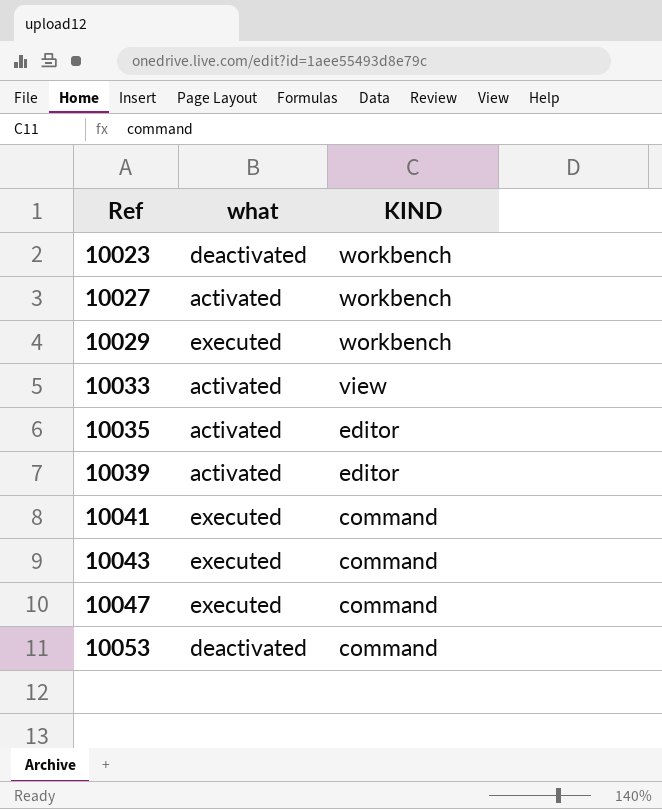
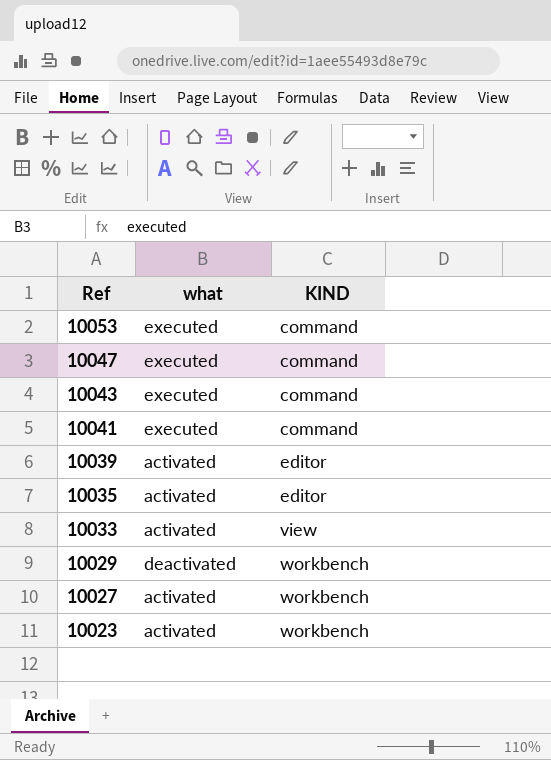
row order: Ref ascending -> Ref descending
10053 | what: deactivated -> executed
10029 | what: executed -> deactivated
10023 | what: deactivated -> activated

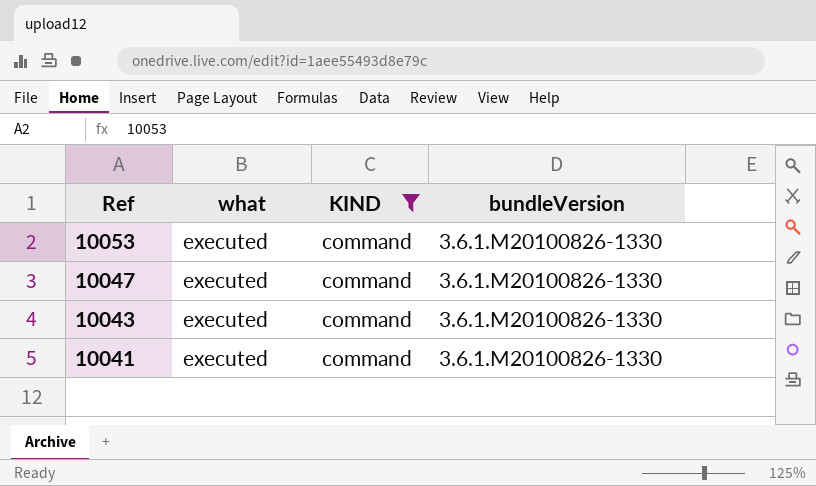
filter: none -> KIND = command
column bundleVersion | position: none -> 4

